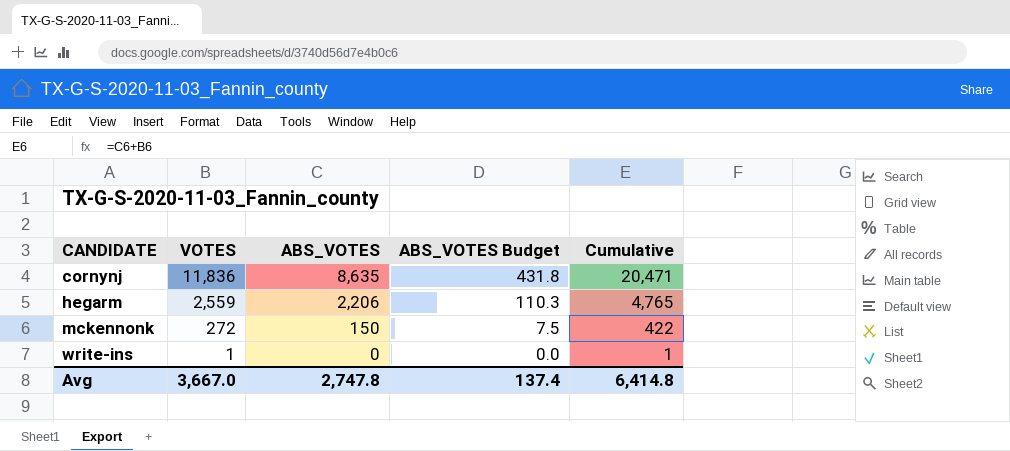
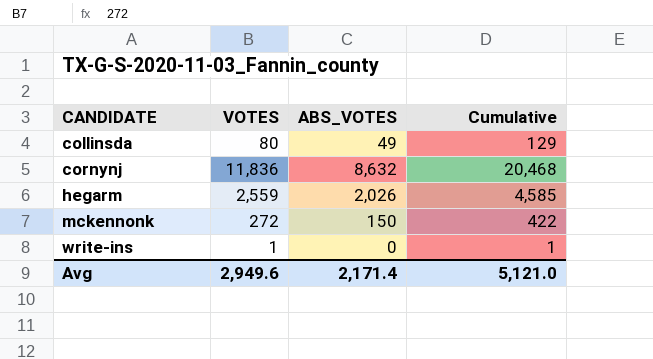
column ABS_VOTES Budget | formula: [ABS_VOTES] * 0.05 -> none
row collinsda: none -> 80 | 49 | 129
cornynj | ABS_VOTES: 8,635 -> 8,632
cornynj | Cumulative: 20,471 -> 20,468
hegarm | ABS_VOTES: 2,206 -> 2,026
hegarm | Cumulative: 4,765 -> 4,585
Avg | VOTES: 3,667.0 -> 2,949.6
Avg | ABS_VOTES: 2,747.8 -> 2,171.4
Avg | Cumulative: 6,414.8 -> 5,121.0

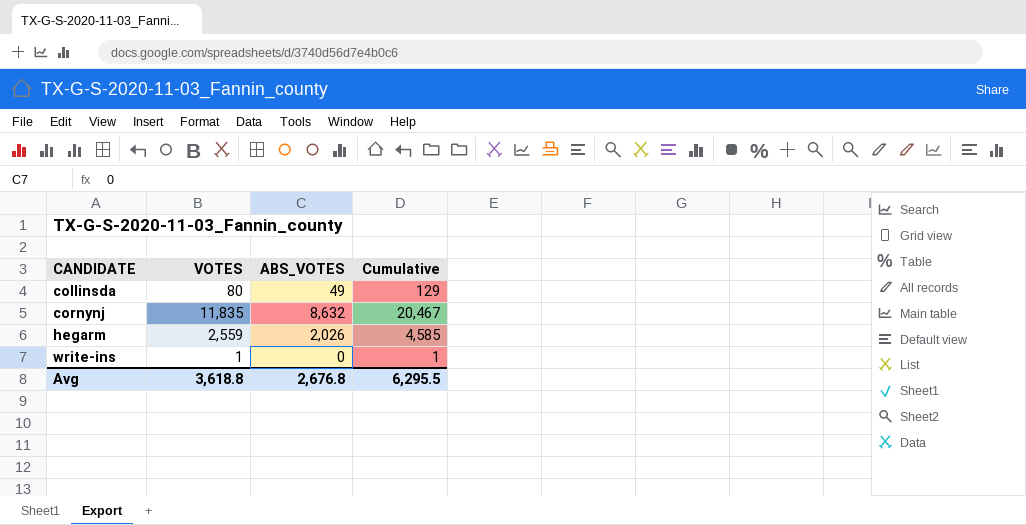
row mckennonk: 272 | 150 | 422 -> none
cornynj | VOTES: 11,836 -> 11,835
cornynj | Cumulative: 20,468 -> 20,467
Avg | VOTES: 2,949.6 -> 3,618.8
Avg | ABS_VOTES: 2,171.4 -> 2,676.8
Avg | Cumulative: 5,121.0 -> 6,295.5

